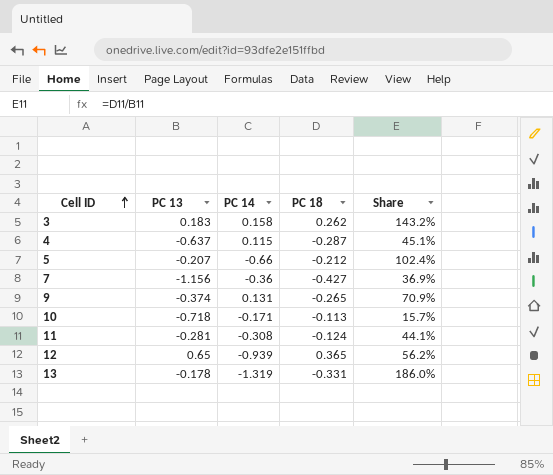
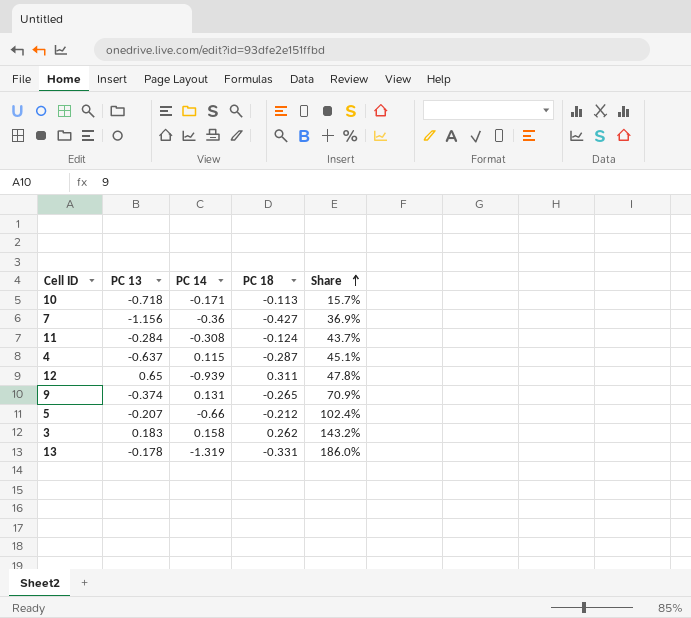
row order: Cell ID ascending -> Share ascending
11 | PC 13: -0.281 -> -0.284
11 | Share: 44.1% -> 43.7%
12 | PC 18: 0.365 -> 0.311
12 | Share: 56.2% -> 47.8%

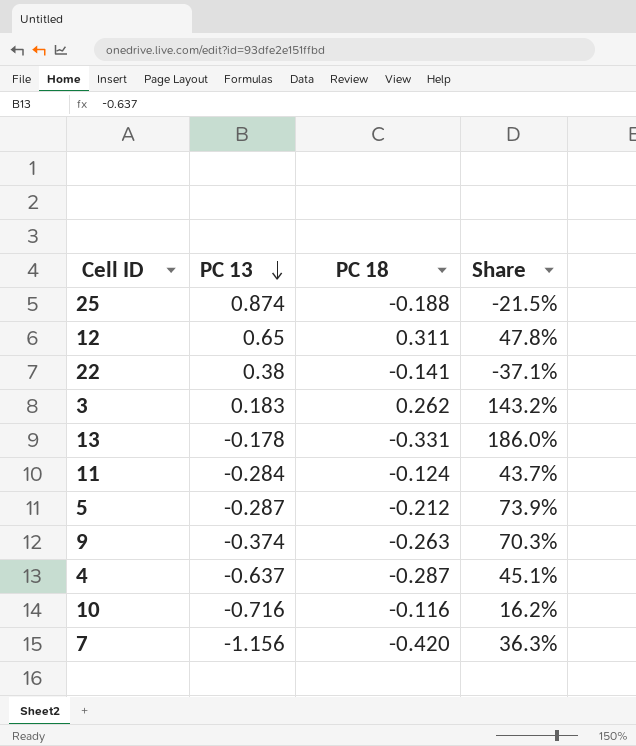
row order: Share ascending -> PC 13 descending
column PC 14 | position: 3 -> none
row 25: none -> 0.874 | -0.188 | -21.5%
row 22: none -> 0.38 | -0.141 | -37.1%
5 | PC 13: -0.207 -> -0.287
5 | Share: 102.4% -> 73.9%
9 | PC 18: -0.265 -> -0.263
9 | Share: 70.9% -> 70.3%
10 | PC 13: -0.718 -> -0.716
10 | PC 18: -0.113 -> -0.116
10 | Share: 15.7% -> 16.2%
7 | PC 18: -0.427 -> -0.420
7 | Share: 36.9% -> 36.3%

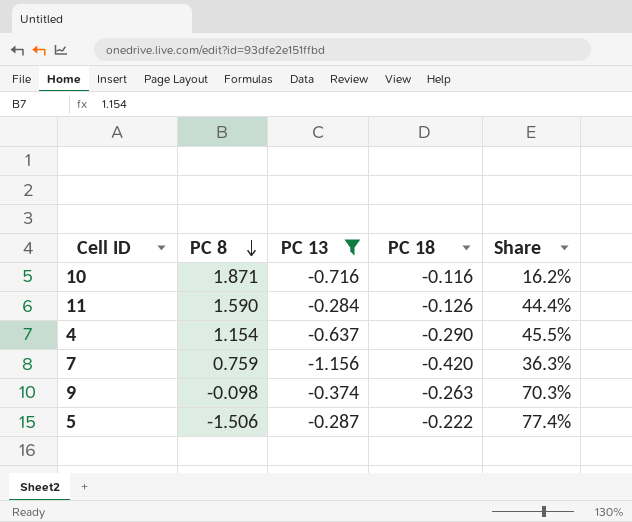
filter: none -> PC 13 <= -0.284
row order: PC 13 descending -> PC 8 descending
column PC 8 | position: none -> 2
11 | PC 18: -0.124 -> -0.126
11 | Share: 43.7% -> 44.4%
4 | PC 18: -0.287 -> -0.290
4 | Share: 45.1% -> 45.5%
5 | PC 18: -0.212 -> -0.222
5 | Share: 73.9% -> 77.4%

